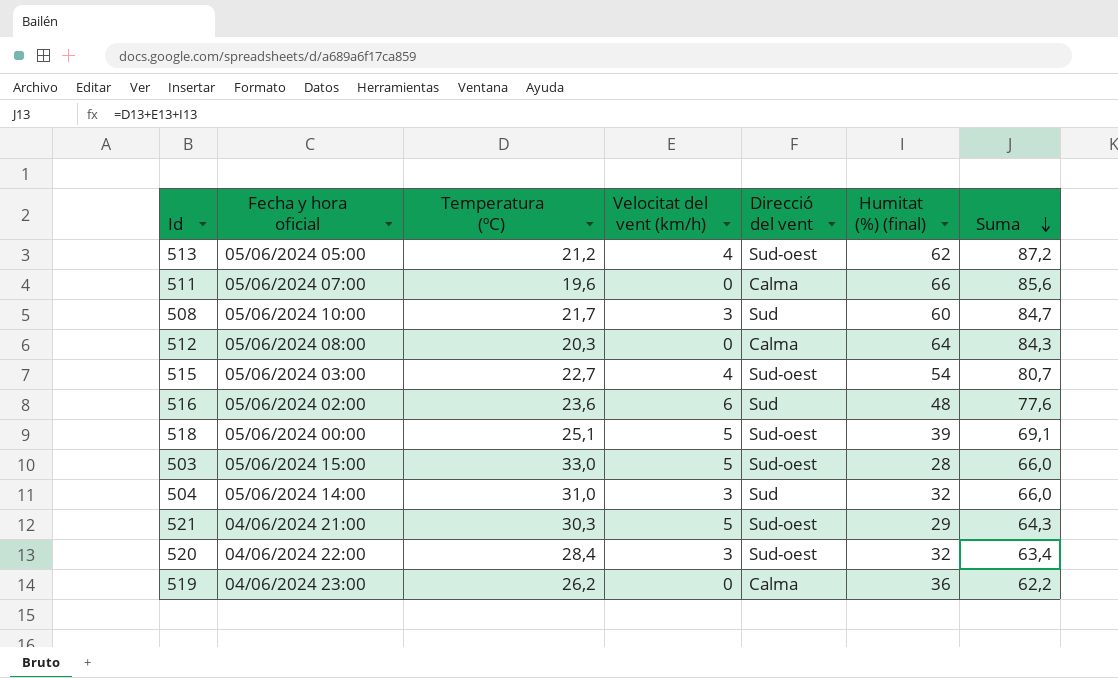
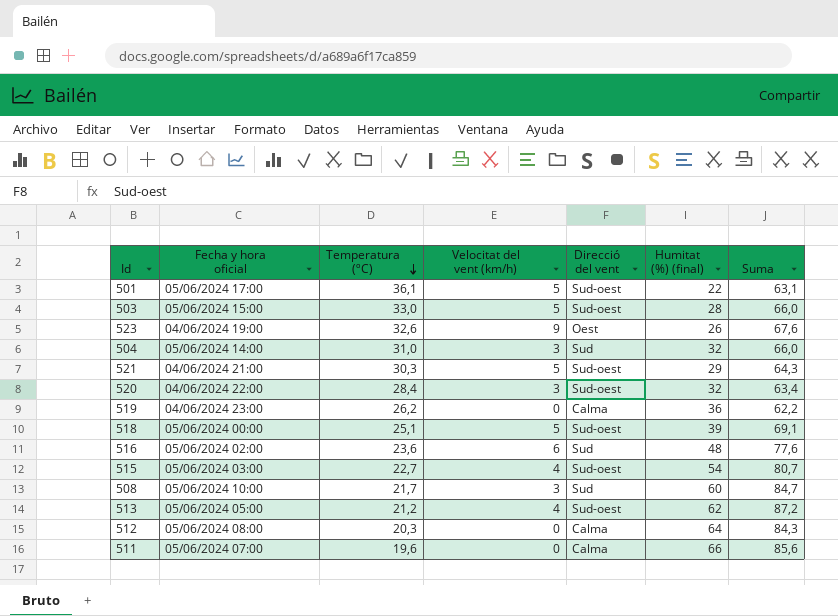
row order: Suma descending -> Temperatura (ºC) descending
row 501: none -> 05/06/2024 17:00 | 36,1 | 5 | Sud-oest | 22 | 63,1
row 523: none -> 04/06/2024 19:00 | 32,6 | 9 | Oest | 26 | 67,6

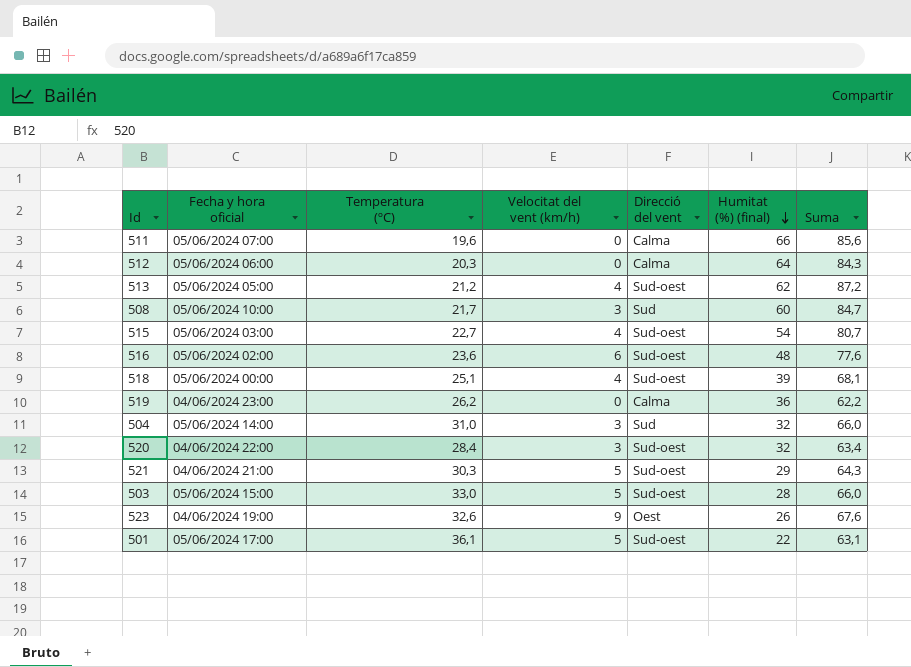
row order: Temperatura (ºC) descending -> Humitat (%) (final) descending
512 | Fecha y hora oficial: 05/06/2024 08:00 -> 05/06/2024 06:00
516 | Direcció del vent: Sud -> Sud-oest
518 | Velocitat del vent (km/h): 5 -> 4
518 | Suma: 69,1 -> 68,1

